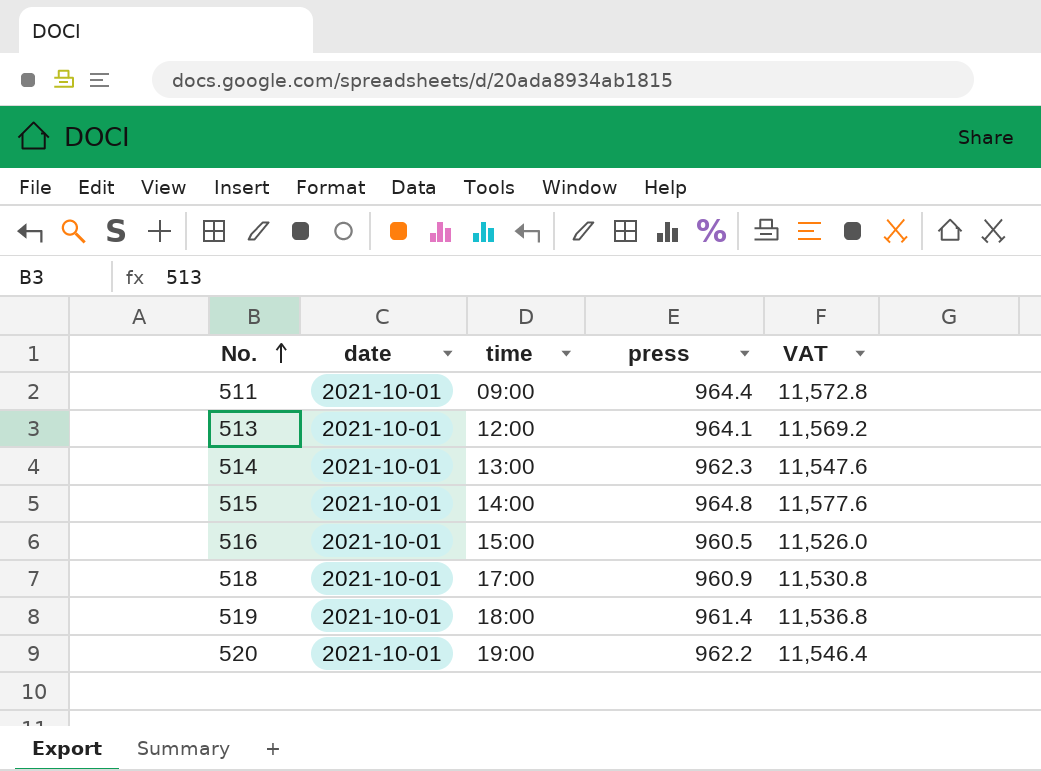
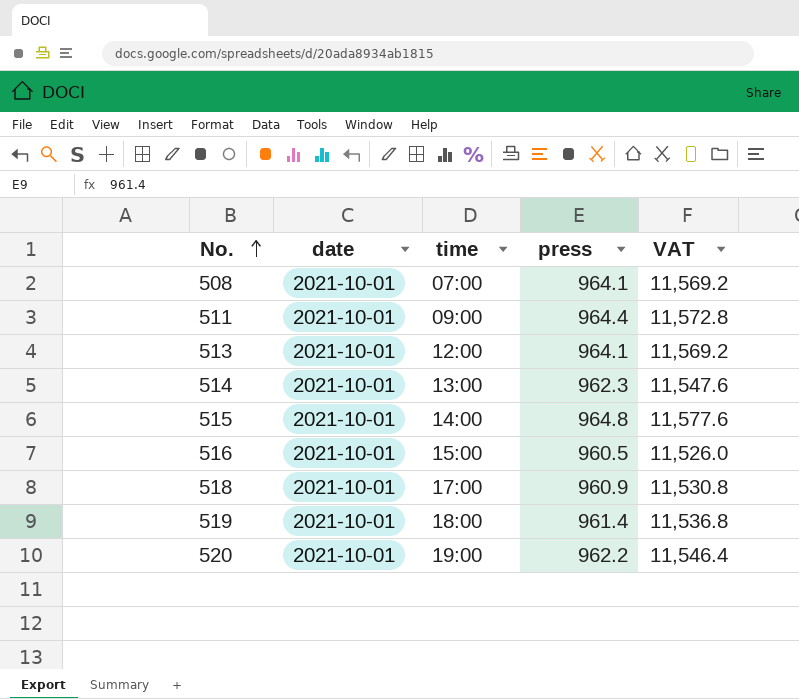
row 508: none -> 2021-10-01 | 07:00 | 964.1 | 11,569.2

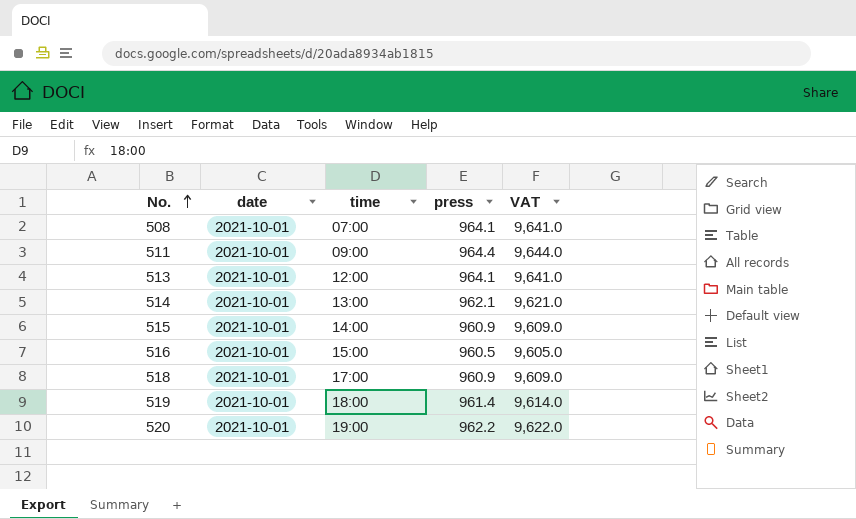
column VAT | formula: [press] * 12 -> [press] * 10
514 | press: 962.3 -> 962.1
515 | press: 964.8 -> 960.9

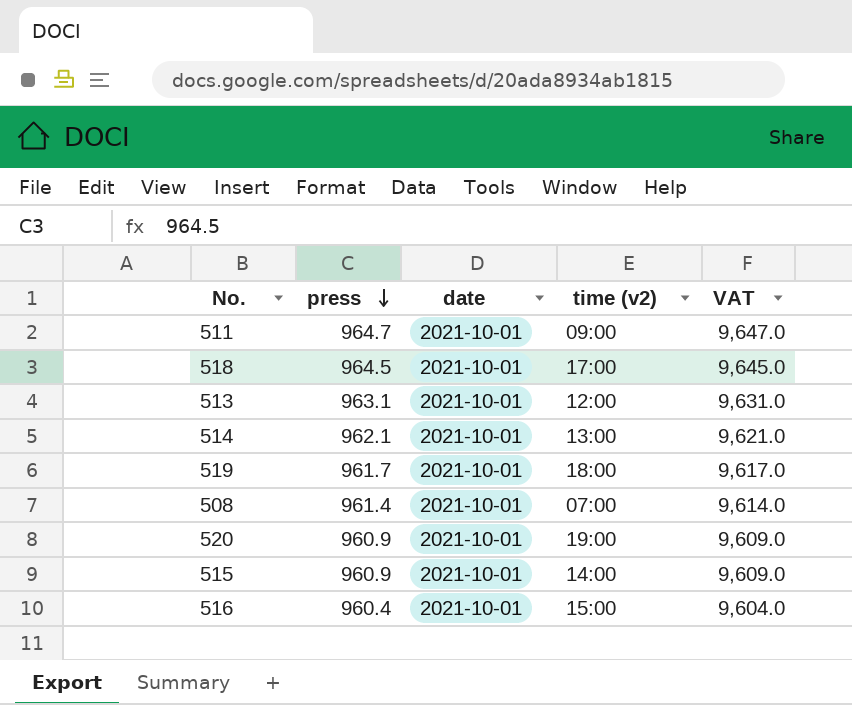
row order: No. ascending -> press descending
column press | position: 4 -> 2
column name: time -> time (v2)
511 | press: 964.4 -> 964.7
511 | VAT: 9,644.0 -> 9,647.0
518 | press: 960.9 -> 964.5
518 | VAT: 9,609.0 -> 9,645.0
513 | press: 964.1 -> 963.1
513 | VAT: 9,641.0 -> 9,631.0
519 | press: 961.4 -> 961.7
519 | VAT: 9,614.0 -> 9,617.0
508 | press: 964.1 -> 961.4
508 | VAT: 9,641.0 -> 9,614.0
520 | press: 962.2 -> 960.9
520 | VAT: 9,622.0 -> 9,609.0
516 | press: 960.5 -> 960.4
516 | VAT: 9,605.0 -> 9,604.0

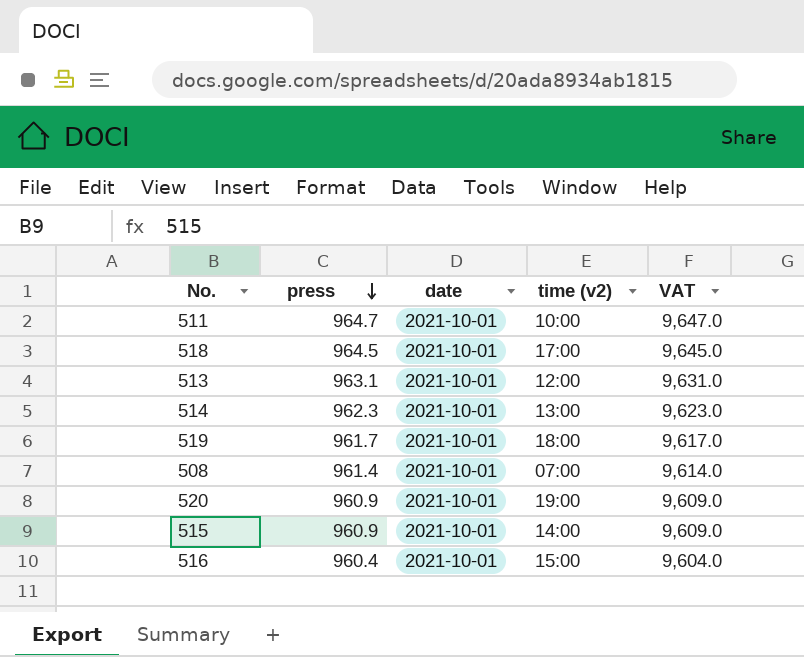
511 | time (v2): 09:00 -> 10:00
514 | press: 962.1 -> 962.3
514 | VAT: 9,621.0 -> 9,623.0

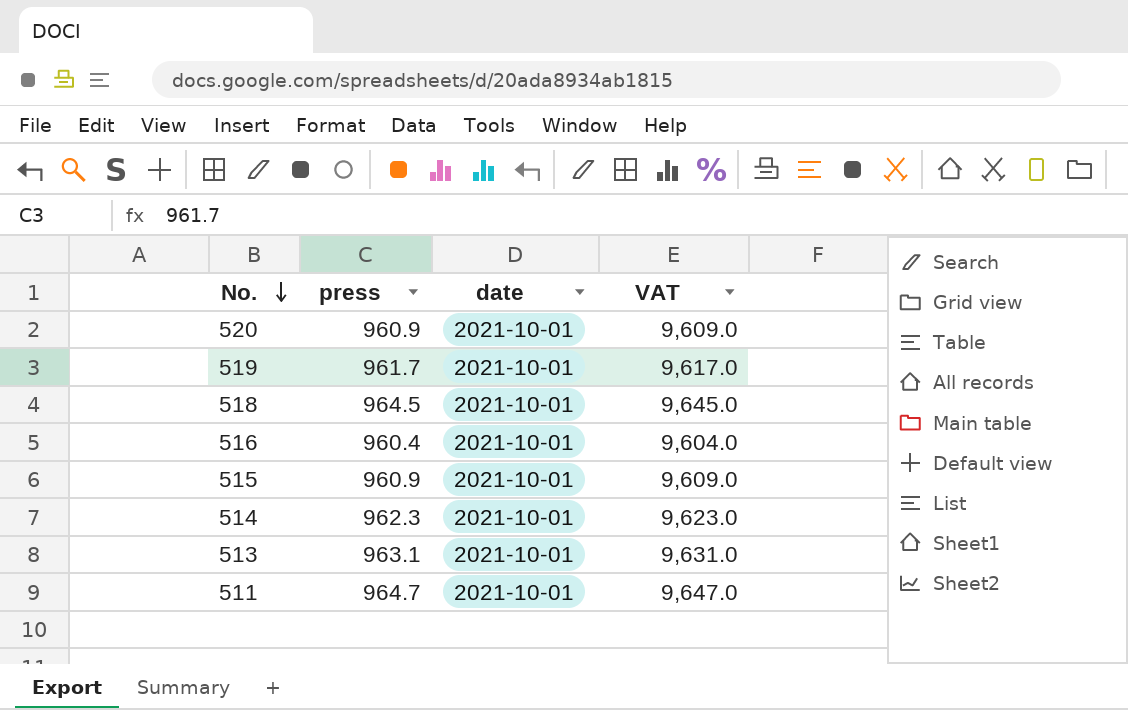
row order: press descending -> No. descending
column time (v2) | position: 4 -> none
row 508: 961.4 | 2021-10-01 | 07:00 | 9,614.0 -> none

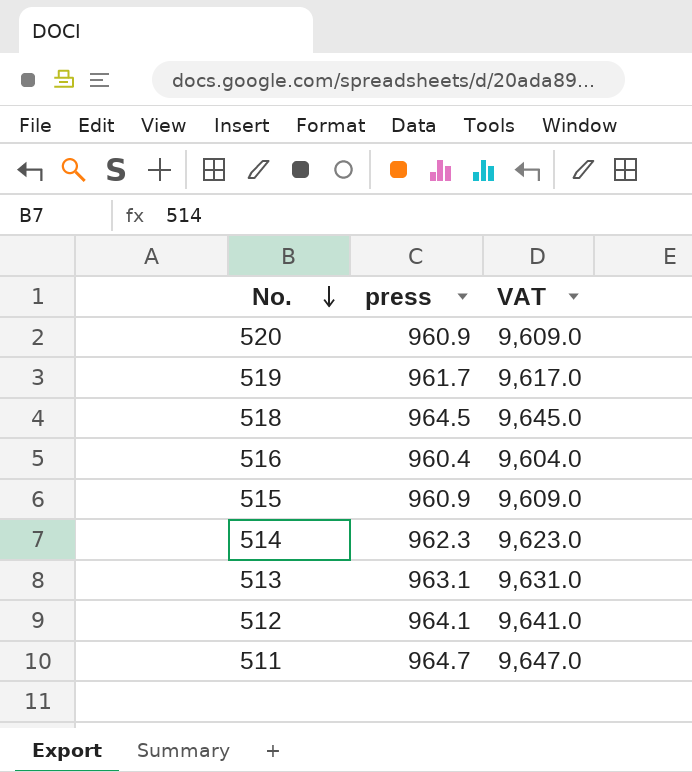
column date | position: 3 -> none
row 512: none -> 964.1 | 9,641.0

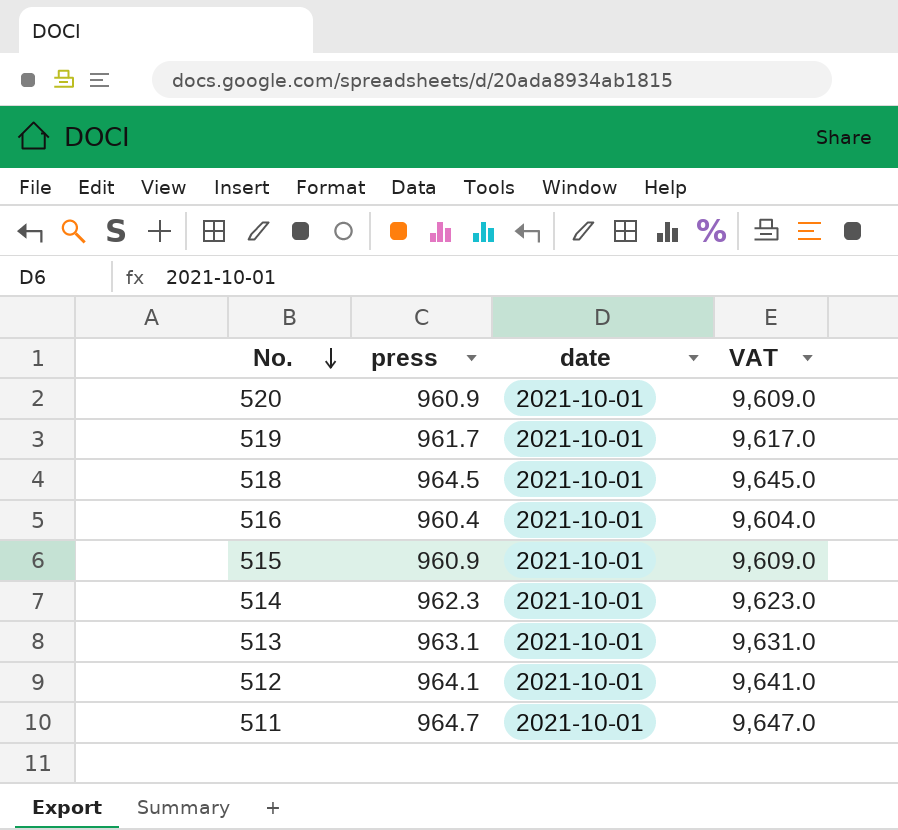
column date | position: none -> 3

